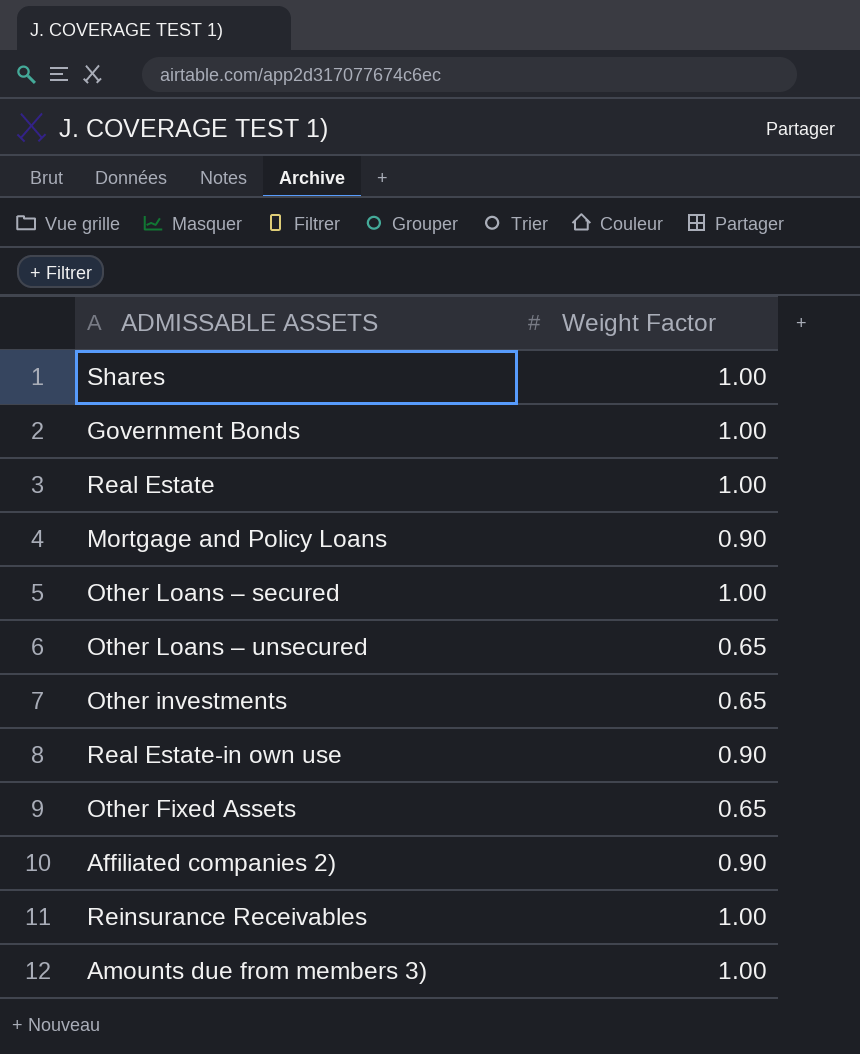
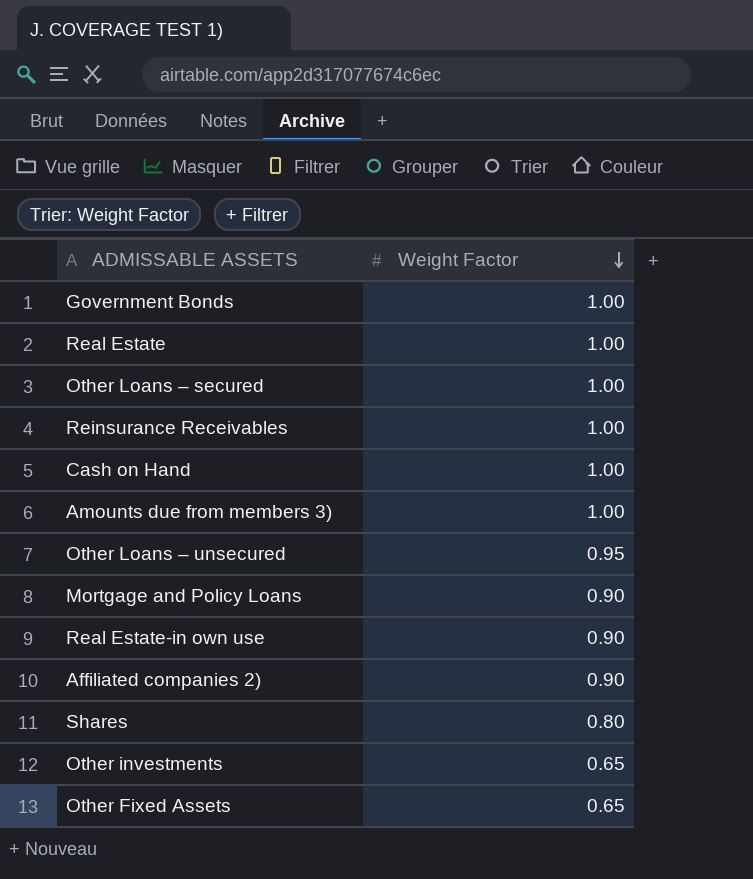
row order: none -> Weight Factor descending
row Cash on Hand: none -> 1.00
Other Loans – unsecured | Weight Factor: 0.65 -> 0.95
Shares | Weight Factor: 1.00 -> 0.80

